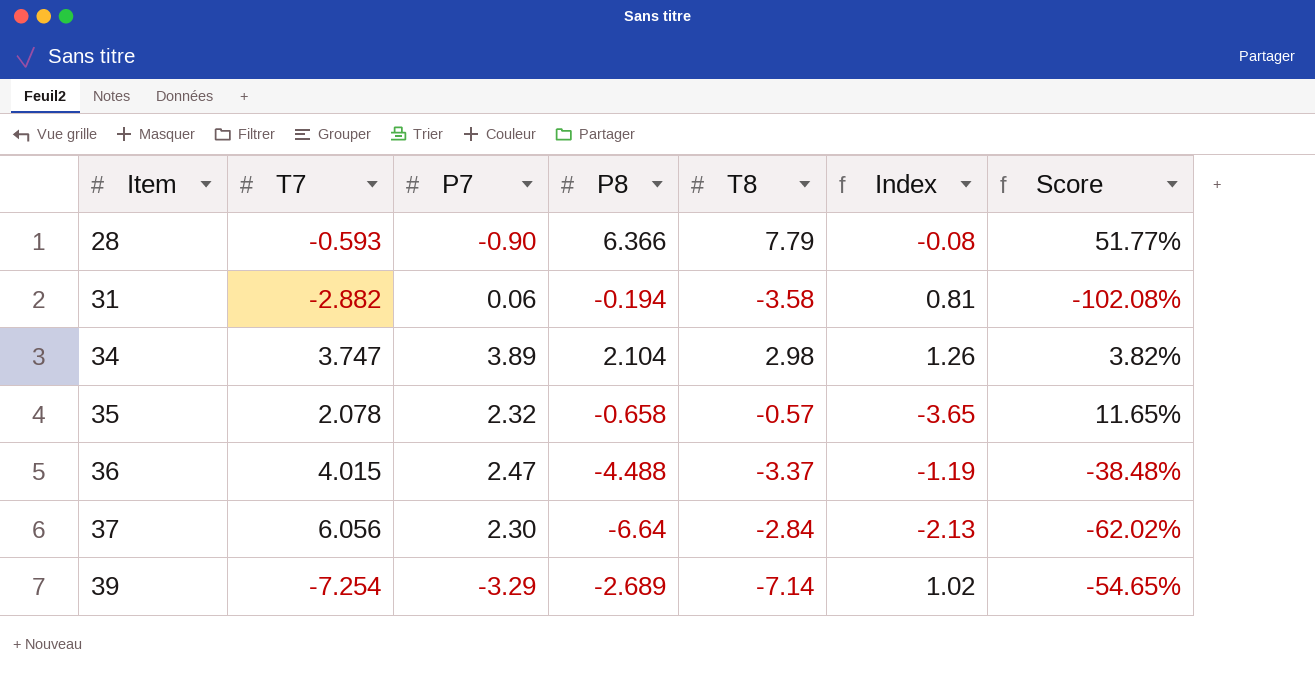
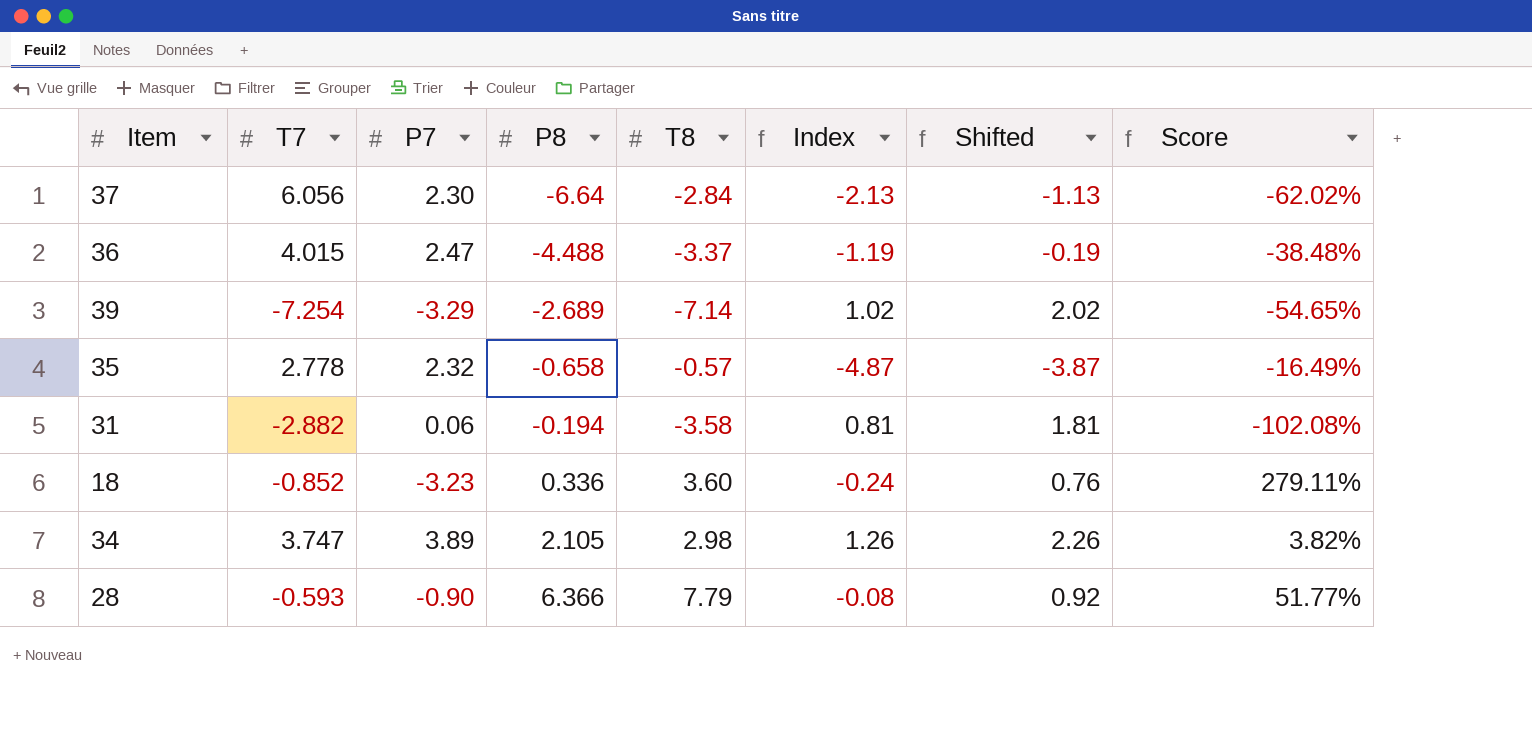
row order: Item ascending -> P8 ascending
column Shifted | formula: none -> [Index] + 1
35 | T7: 2.078 -> 2.778
35 | Index: -3.65 -> -4.87
35 | Score: 11.65% -> -16.49%
row 18: none -> -0.852 | -3.23 | 0.336 | 3.60 | -0.24 | 0.76 | 279.11%
34 | P8: 2.104 -> 2.105

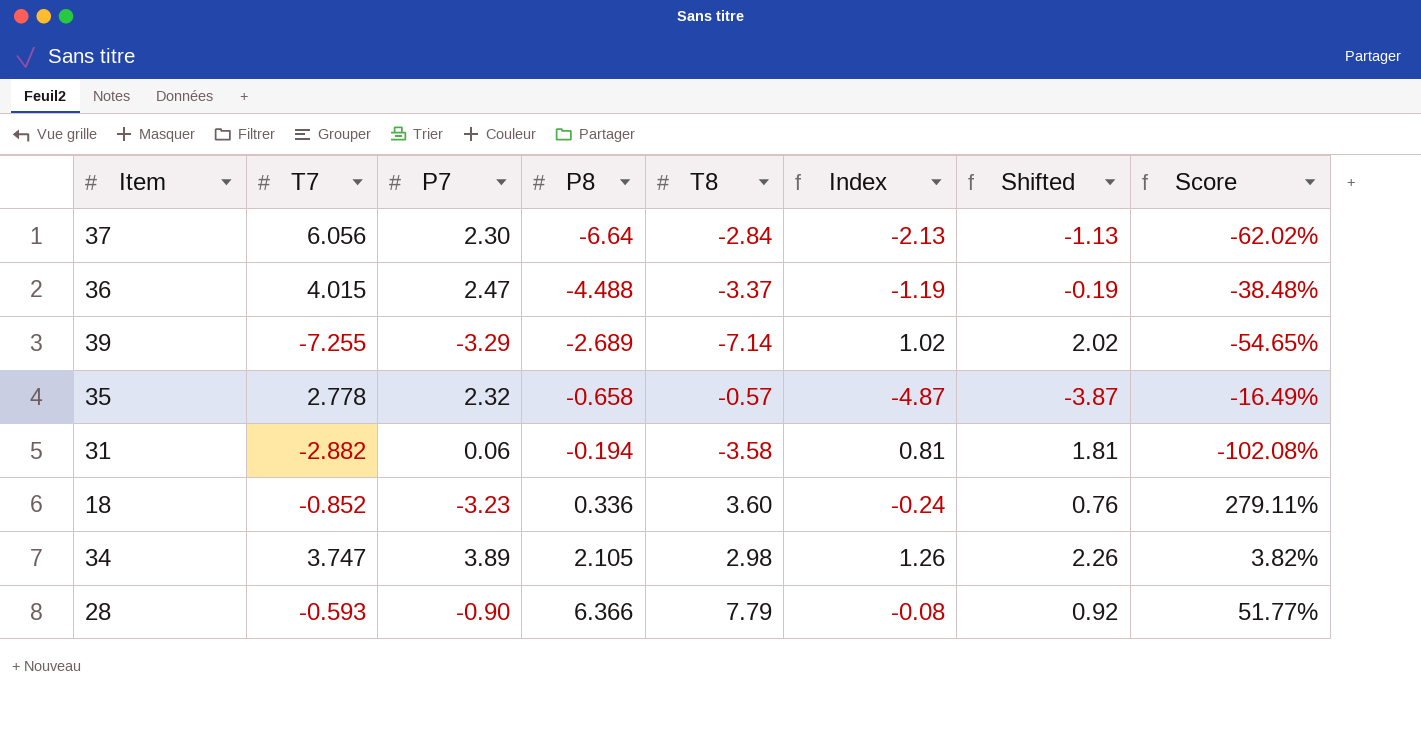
39 | T7: -7.254 -> -7.255

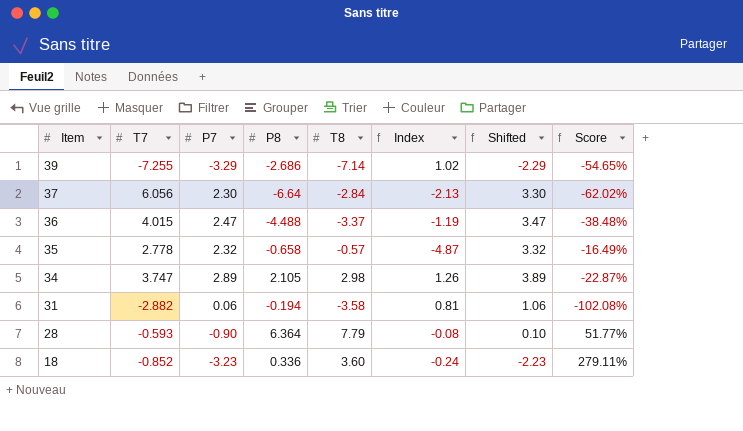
row order: P8 ascending -> Item descending
column Shifted | formula: [Index] + 1 -> [P7] + 1
39 | P8: -2.689 -> -2.686
34 | P7: 3.89 -> 2.89
34 | Score: 3.82% -> -22.87%
28 | P8: 6.366 -> 6.364

